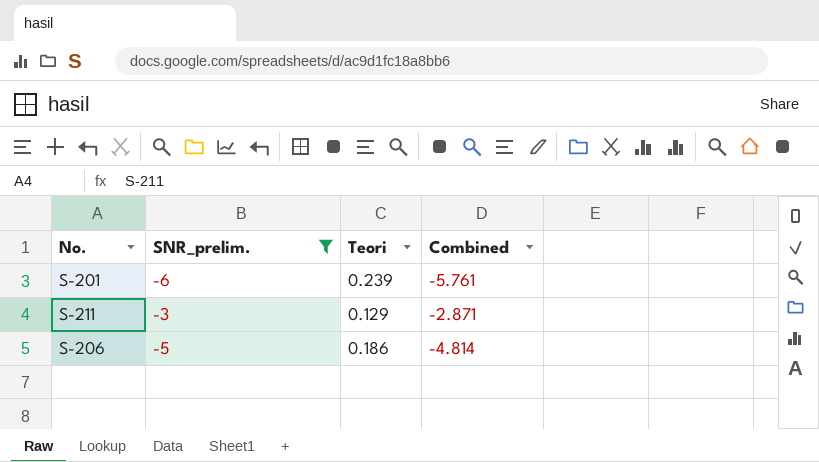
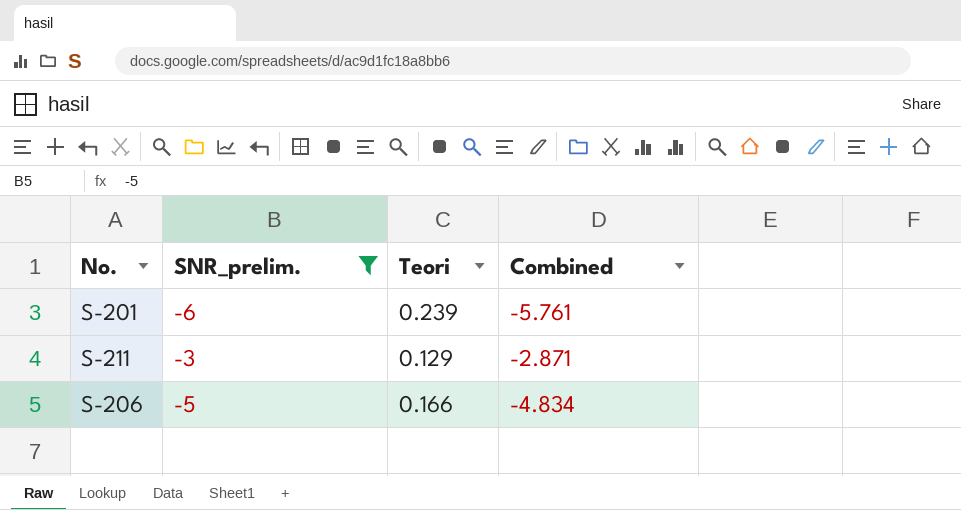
S-206 | Teori: 0.186 -> 0.166
S-206 | Combined: -4.814 -> -4.834

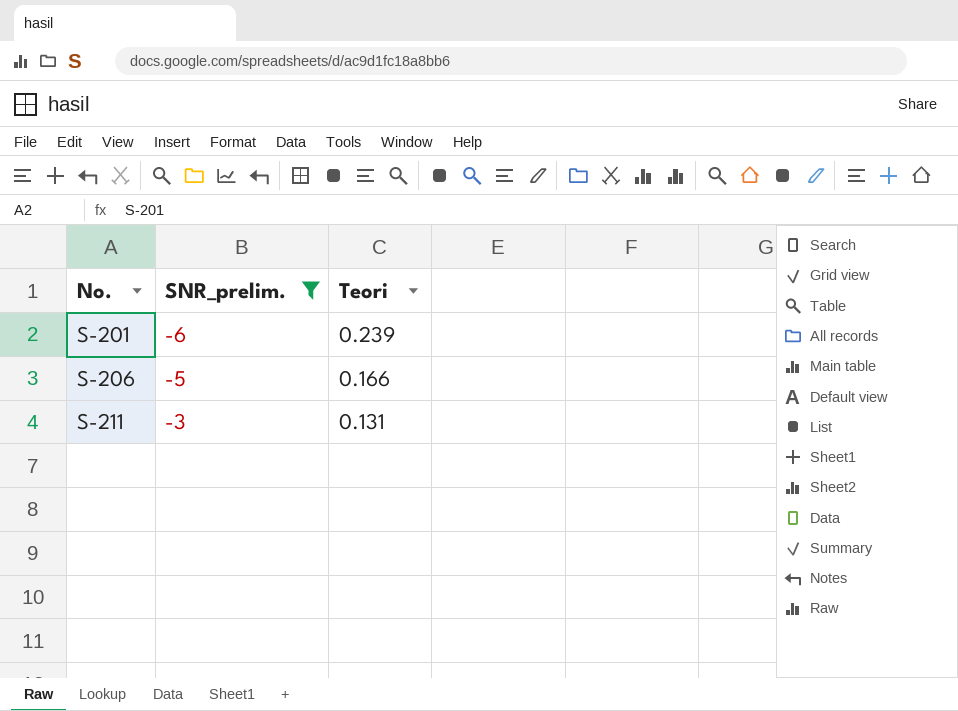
row order: none -> No. ascending
column Combined | formula: [SNR_prelim.] + [Teori] -> none
S-211 | Teori: 0.129 -> 0.131

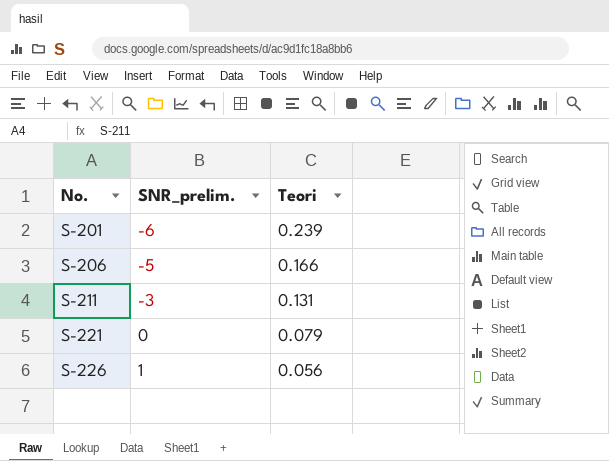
filter: SNR_prelim. <= -3 -> none

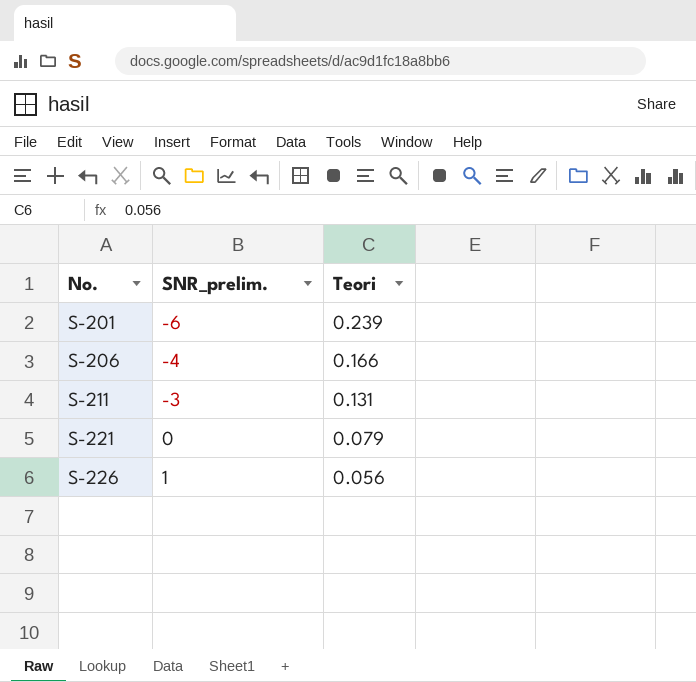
S-206 | SNR_prelim.: -5 -> -4

